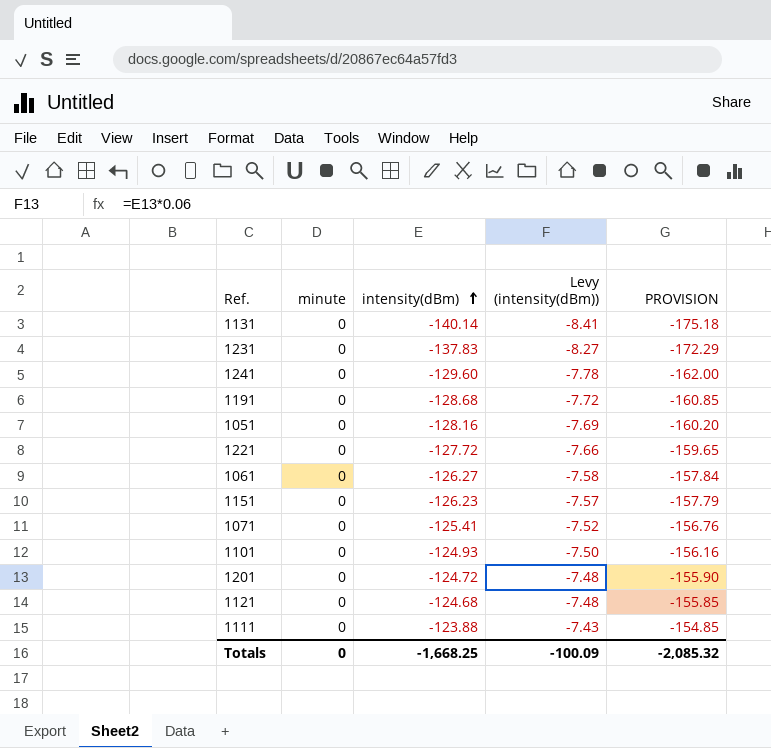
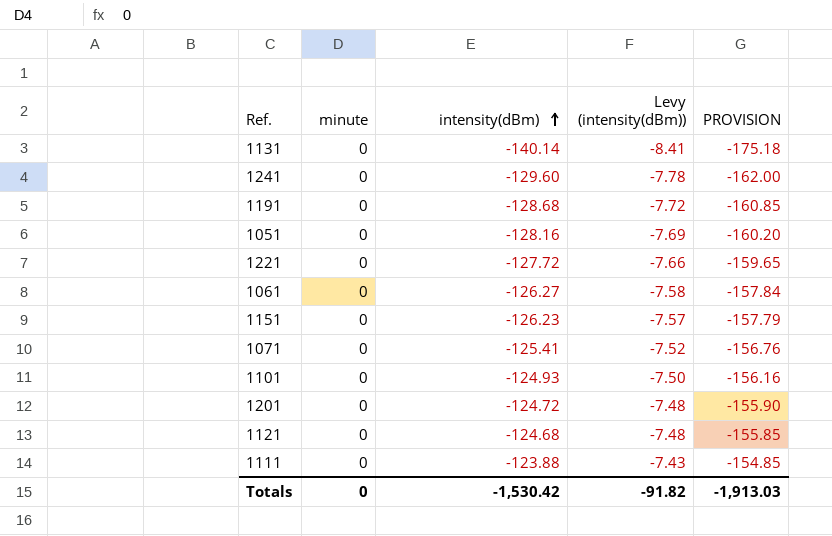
row 1231: 0 | -137.83 | -8.27 | -172.29 -> none
Totals | intensity(dBm): -1,668.25 -> -1,530.42
Totals | Levy (intensity(dBm)): -100.09 -> -91.82
Totals | PROVISION: -2,085.32 -> -1,913.03

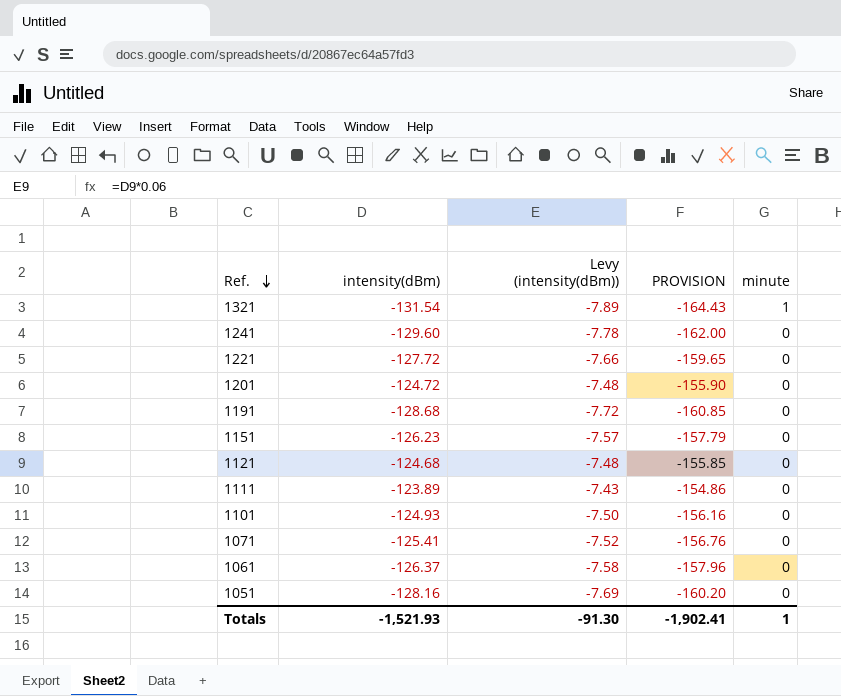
row order: intensity(dBm) ascending -> Ref. descending
column minute | position: 2 -> 5
row 1131: 0 | -140.14 | -8.41 | -175.18 -> none
row 1321: none -> -131.54 | -7.89 | -164.43 | 1
1111 | intensity(dBm): -123.88 -> -123.89
1111 | PROVISION: -154.85 -> -154.86
1061 | intensity(dBm): -126.27 -> -126.37
1061 | PROVISION: -157.84 -> -157.96
Totals | intensity(dBm): -1,530.42 -> -1,521.93
Totals | Levy (intensity(dBm)): -91.82 -> -91.30
Totals | PROVISION: -1,913.03 -> -1,902.41
Totals | minute: 0 -> 1

